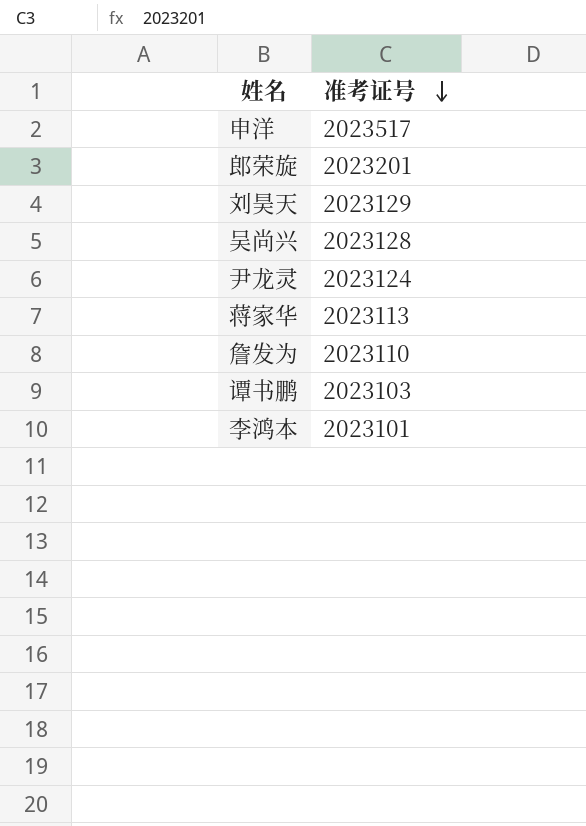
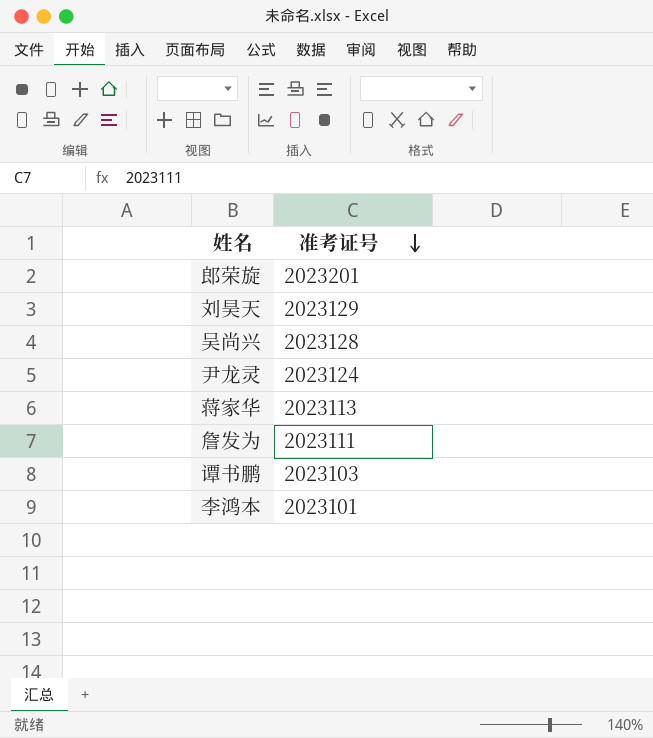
row 申洋: 2023517 -> none
詹发为 | 准考证号: 2023110 -> 2023111

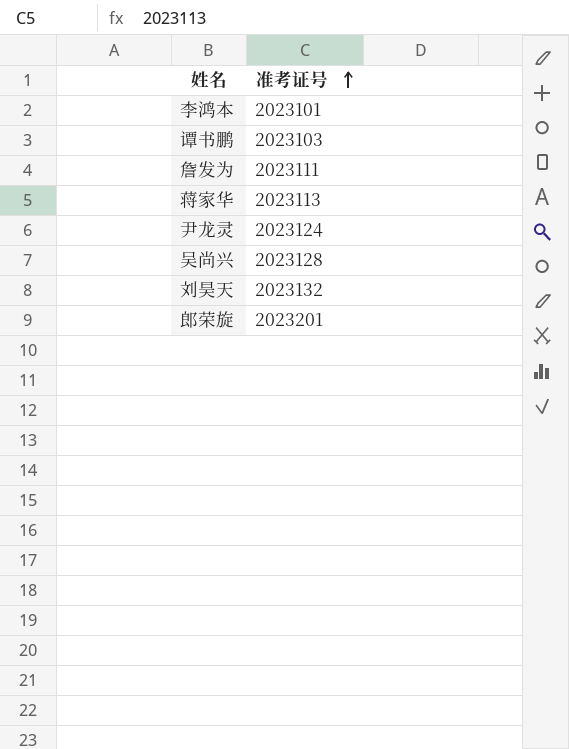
row order: 准考证号 descending -> 准考证号 ascending
刘昊天 | 准考证号: 2023129 -> 2023132

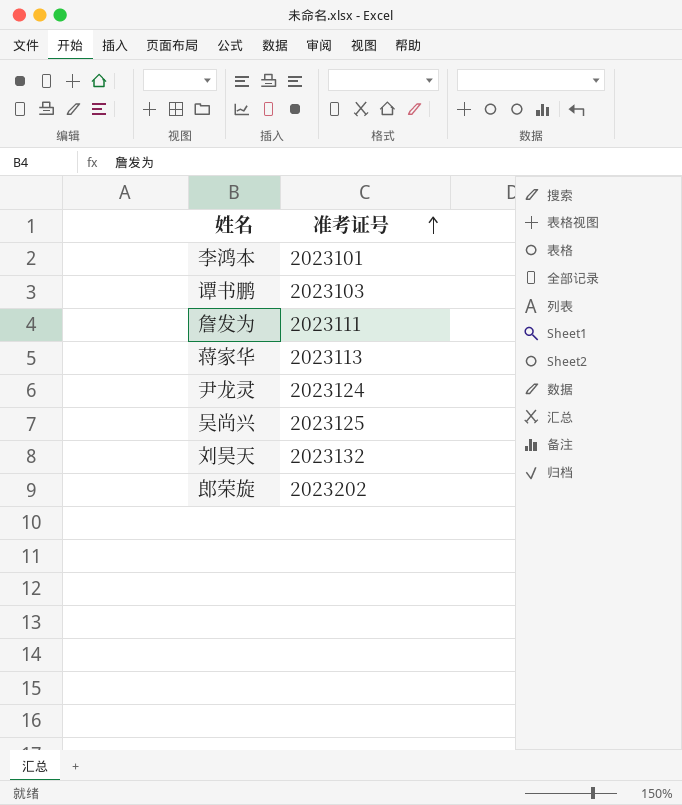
吴尚兴 | 准考证号: 2023128 -> 2023125
郎荣旋 | 准考证号: 2023201 -> 2023202

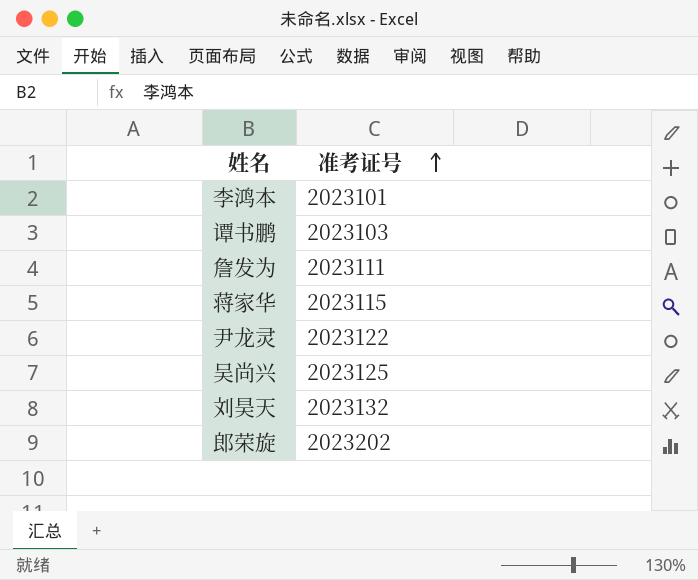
蒋家华 | 准考证号: 2023113 -> 2023115
尹龙灵 | 准考证号: 2023124 -> 2023122

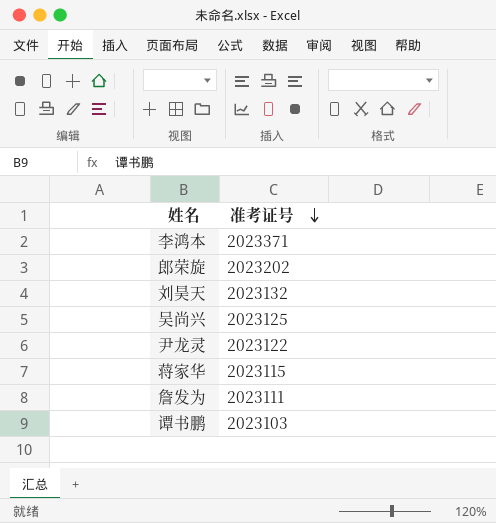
row order: 准考证号 ascending -> 准考证号 descending
李鸿本 | 准考证号: 2023101 -> 2023371

